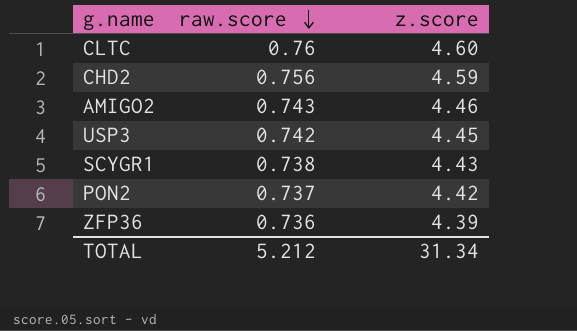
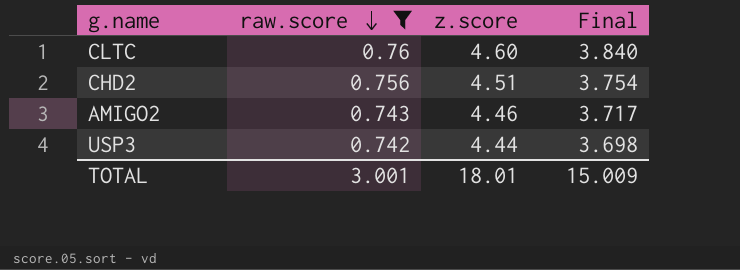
filter: none -> raw.score >= 0.742
column Final | formula: none -> [z.score] - [raw.score]
CHD2 | z.score: 4.59 -> 4.51
USP3 | z.score: 4.45 -> 4.44
TOTAL | raw.score: 5.212 -> 3.001
TOTAL | z.score: 31.34 -> 18.01

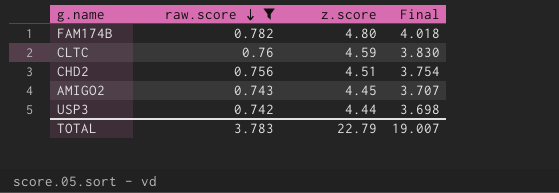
row FAM174B: none -> 0.782 | 4.80 | 4.018
CLTC | z.score: 4.60 -> 4.59
CLTC | Final: 3.840 -> 3.830
AMIGO2 | z.score: 4.46 -> 4.45
AMIGO2 | Final: 3.717 -> 3.707
TOTAL | raw.score: 3.001 -> 3.783
TOTAL | z.score: 18.01 -> 22.79
TOTAL | Final: 15.009 -> 19.007

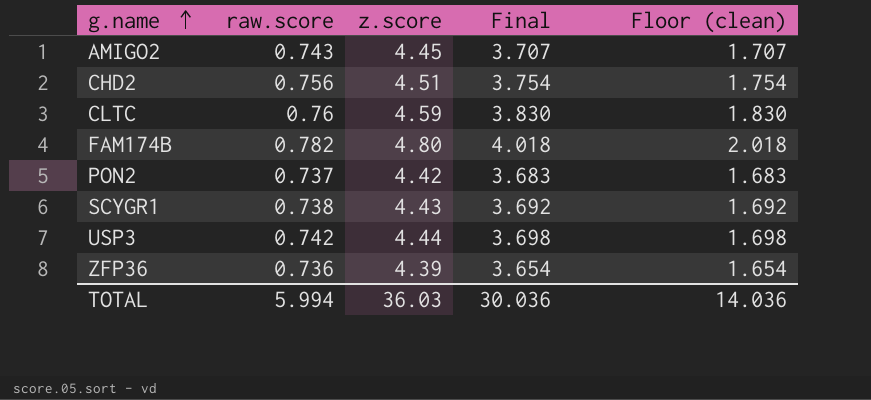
filter: raw.score >= 0.742 -> none
row order: raw.score descending -> g.name ascending
column Floor (clean) | formula: none -> [Final] - 2
TOTAL | raw.score: 3.783 -> 5.994
TOTAL | z.score: 22.79 -> 36.03
TOTAL | Final: 19.007 -> 30.036

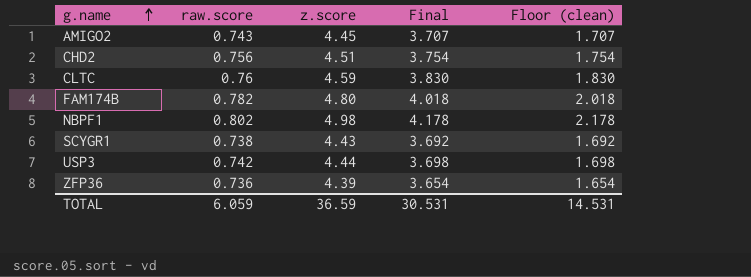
row PON2: 0.737 | 4.42 | 3.683 | 1.683 -> none
row NBPF1: none -> 0.802 | 4.98 | 4.178 | 2.178
TOTAL | raw.score: 5.994 -> 6.059
TOTAL | z.score: 36.03 -> 36.59
TOTAL | Final: 30.036 -> 30.531
TOTAL | Floor (clean): 14.036 -> 14.531

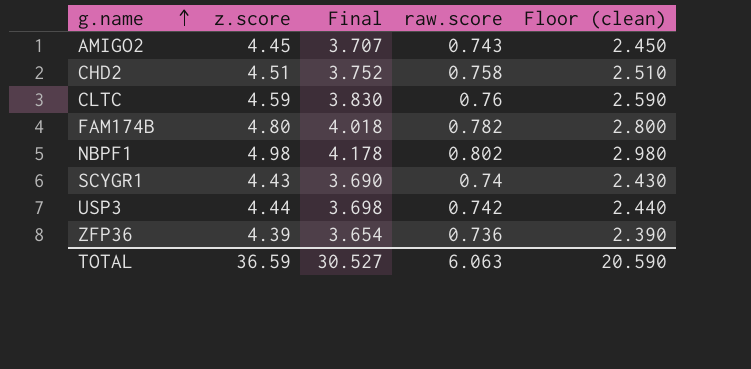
column raw.score | position: 2 -> 4
column Floor (clean) | formula: [Final] - 2 -> [z.score] - 2
CHD2 | Final: 3.754 -> 3.752
CHD2 | raw.score: 0.756 -> 0.758
SCYGR1 | Final: 3.692 -> 3.690
SCYGR1 | raw.score: 0.738 -> 0.74
TOTAL | Final: 30.531 -> 30.527
TOTAL | raw.score: 6.059 -> 6.063
TOTAL | Floor (clean): 14.531 -> 20.590

